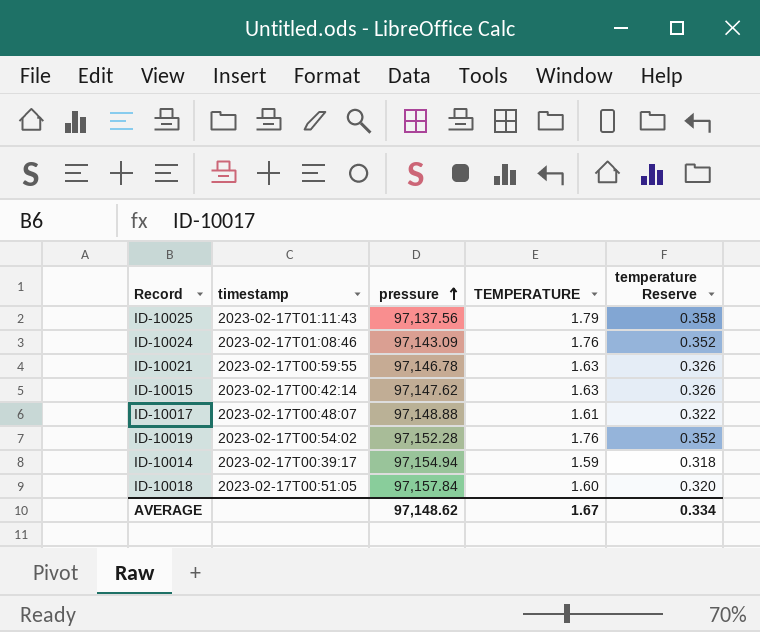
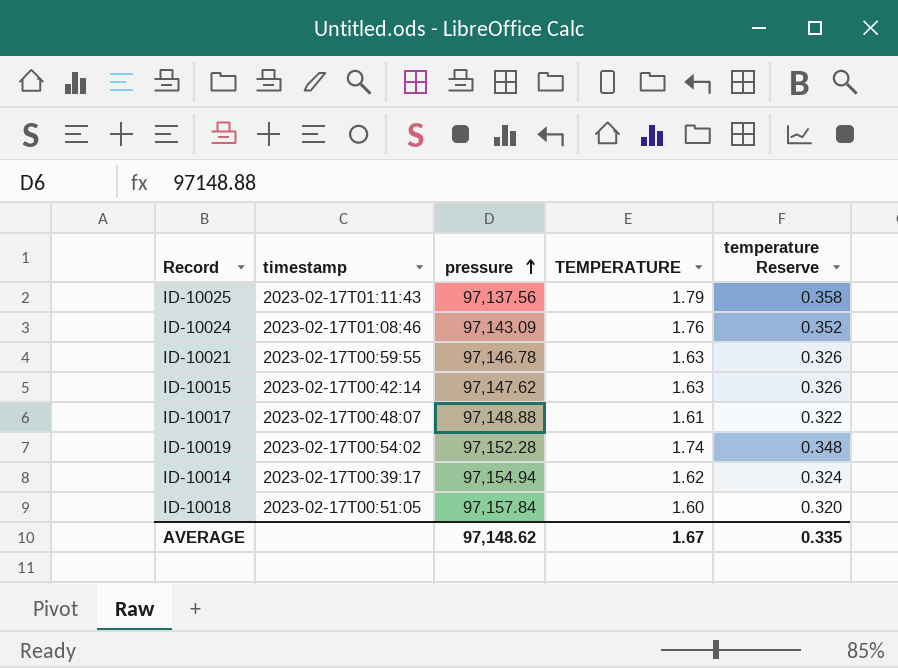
ID-10019 | TEMPERATURE: 1.76 -> 1.74
ID-10019 | temperature Reserve: 0.352 -> 0.348
ID-10014 | TEMPERATURE: 1.59 -> 1.62
ID-10014 | temperature Reserve: 0.318 -> 0.324
AVERAGE | temperature Reserve: 0.334 -> 0.335

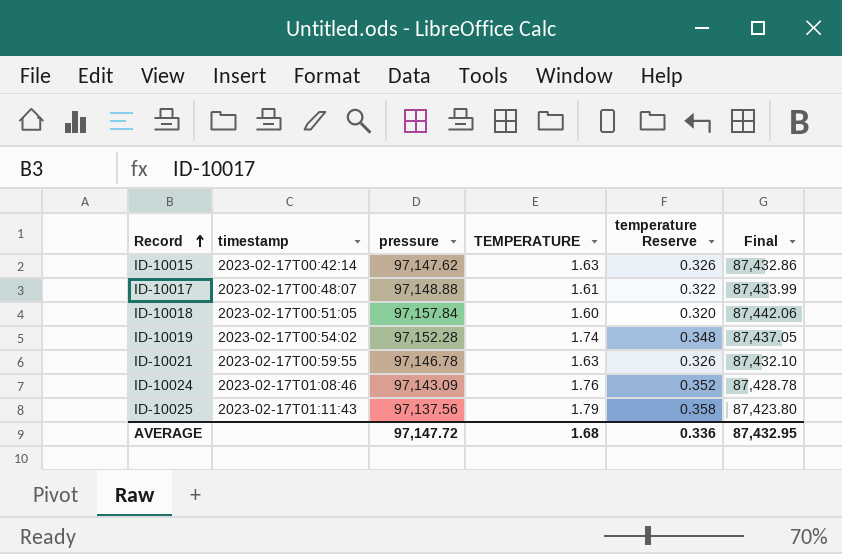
row order: pressure ascending -> Record ascending
column Final | formula: none -> [pressure] * 0.9
row ID-10014: 2023-02-17T00:39:17 | 97,154.94 | 1.62 | 0.324 -> none
AVERAGE | pressure: 97,148.62 -> 97,147.72
AVERAGE | TEMPERATURE: 1.67 -> 1.68
AVERAGE | temperature Reserve: 0.335 -> 0.336

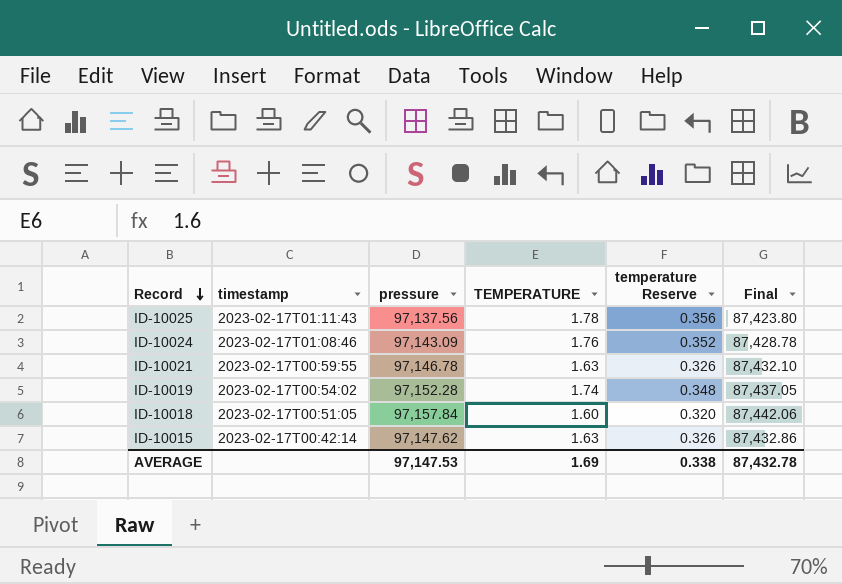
row order: Record ascending -> Record descending
row ID-10017: 2023-02-17T00:48:07 | 97,148.88 | 1.61 | 0.322 | 87,433.99 -> none
ID-10025 | TEMPERATURE: 1.79 -> 1.78
ID-10025 | temperature Reserve: 0.358 -> 0.356
AVERAGE | pressure: 97,147.72 -> 97,147.53
AVERAGE | TEMPERATURE: 1.68 -> 1.69
AVERAGE | temperature Reserve: 0.336 -> 0.338
AVERAGE | Final: 87,432.95 -> 87,432.78

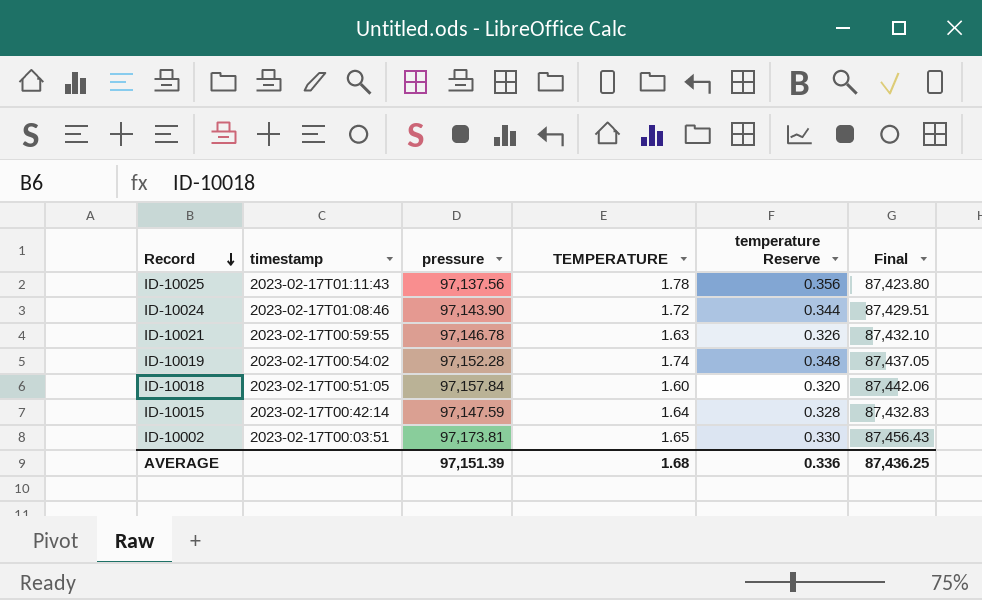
ID-10024 | pressure: 97,143.09 -> 97,143.90
ID-10024 | TEMPERATURE: 1.76 -> 1.72
ID-10024 | temperature Reserve: 0.352 -> 0.344
ID-10024 | Final: 87,428.78 -> 87,429.51
ID-10015 | pressure: 97,147.62 -> 97,147.59
ID-10015 | TEMPERATURE: 1.63 -> 1.64
ID-10015 | temperature Reserve: 0.326 -> 0.328
ID-10015 | Final: 87,432.86 -> 87,432.83
row ID-10002: none -> 2023-02-17T00:03:51 | 97,173.81 | 1.65 | 0.330 | 87,456.43
AVERAGE | pressure: 97,147.53 -> 97,151.39
AVERAGE | TEMPERATURE: 1.69 -> 1.68
AVERAGE | temperature Reserve: 0.338 -> 0.336
AVERAGE | Final: 87,432.78 -> 87,436.25

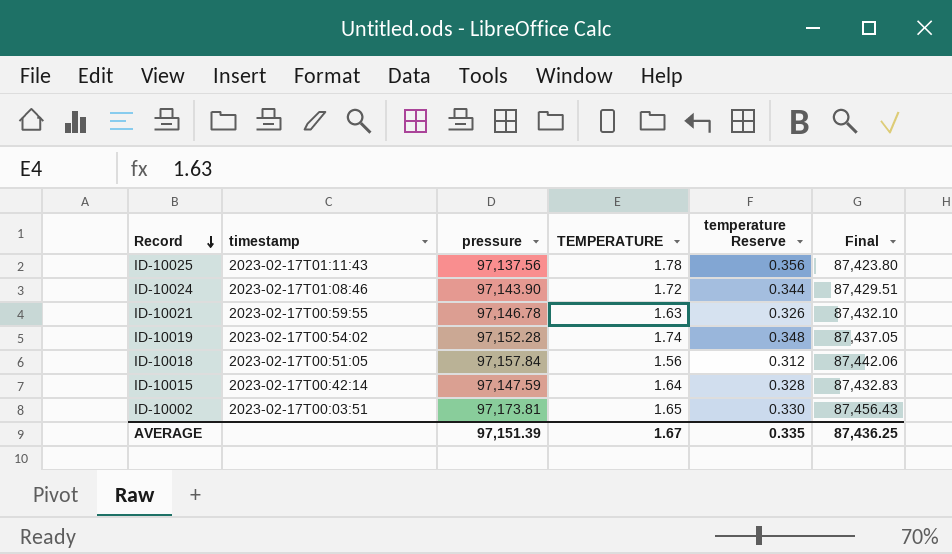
ID-10018 | TEMPERATURE: 1.60 -> 1.56
ID-10018 | temperature Reserve: 0.320 -> 0.312
AVERAGE | TEMPERATURE: 1.68 -> 1.67
AVERAGE | temperature Reserve: 0.336 -> 0.335

